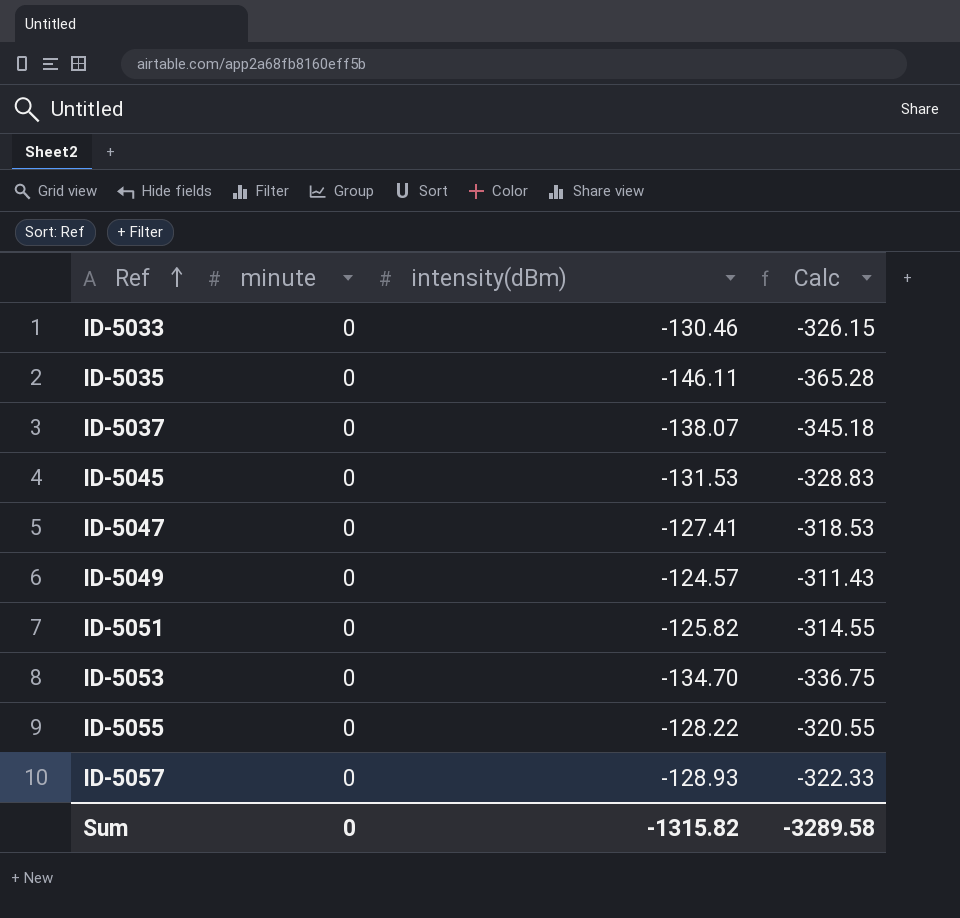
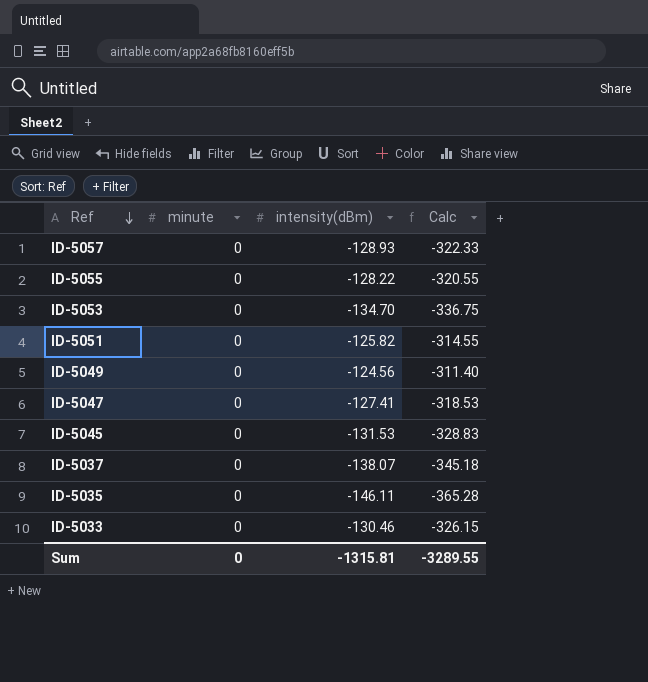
row order: Ref ascending -> Ref descending
ID-5049 | intensity(dBm): -124.57 -> -124.56
ID-5049 | Calc: -311.43 -> -311.40
Sum | intensity(dBm): -1315.82 -> -1315.81
Sum | Calc: -3289.58 -> -3289.55

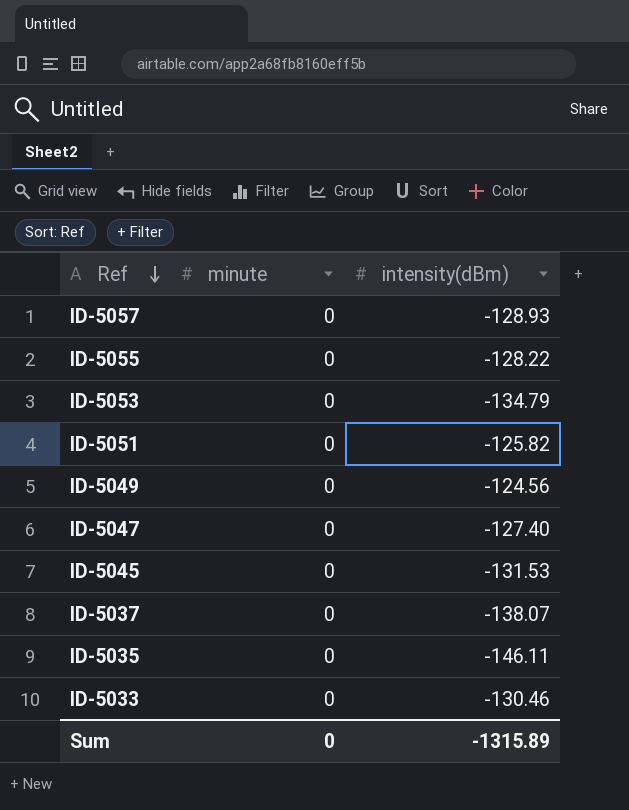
column Calc | formula: [intensity(dBm)] * 2.5 -> none
ID-5053 | intensity(dBm): -134.70 -> -134.79
ID-5047 | intensity(dBm): -127.41 -> -127.40
Sum | intensity(dBm): -1315.81 -> -1315.89

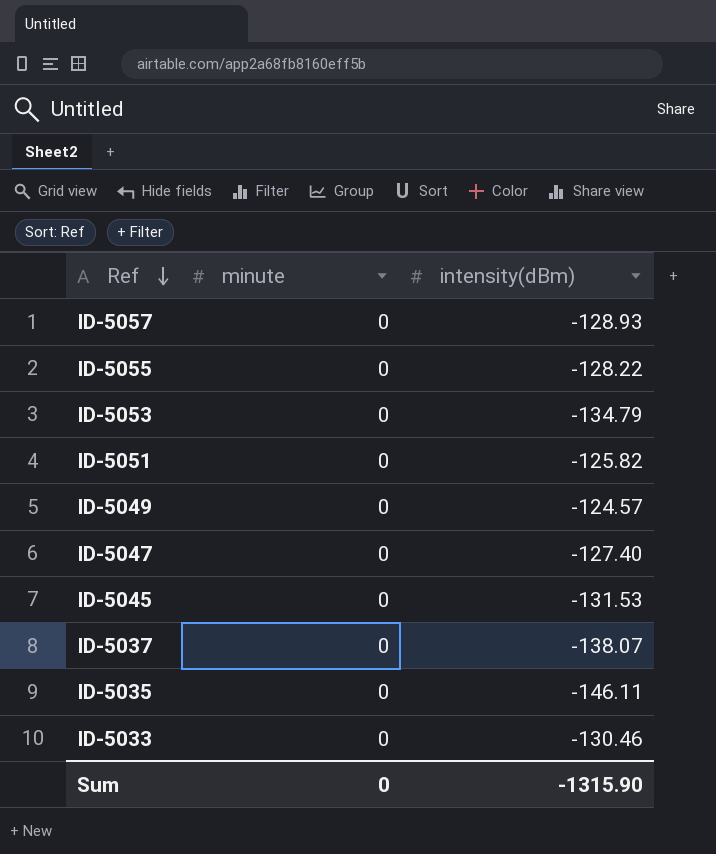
ID-5049 | intensity(dBm): -124.56 -> -124.57
Sum | intensity(dBm): -1315.89 -> -1315.90

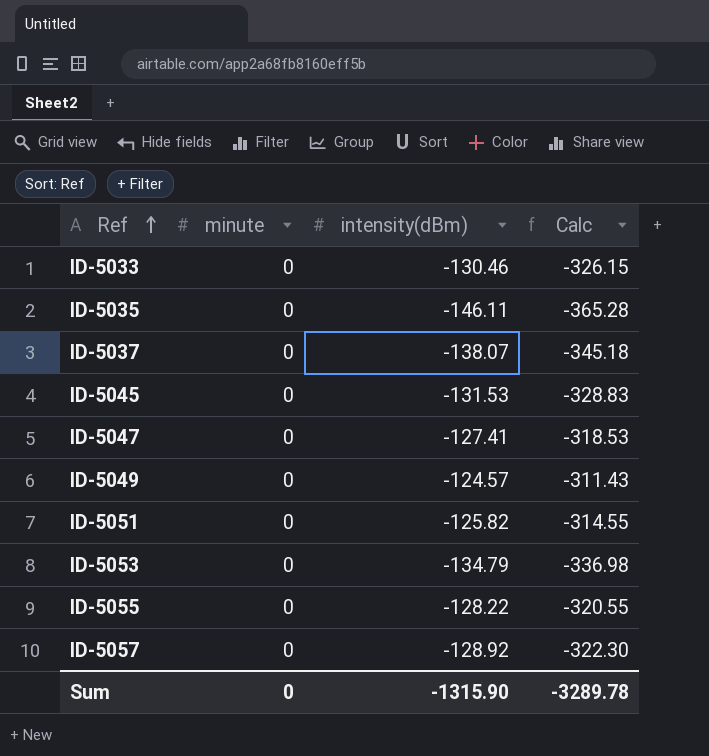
row order: Ref descending -> Ref ascending
column Calc | formula: none -> [intensity(dBm)] * 2.5
ID-5047 | intensity(dBm): -127.40 -> -127.41
ID-5057 | intensity(dBm): -128.93 -> -128.92

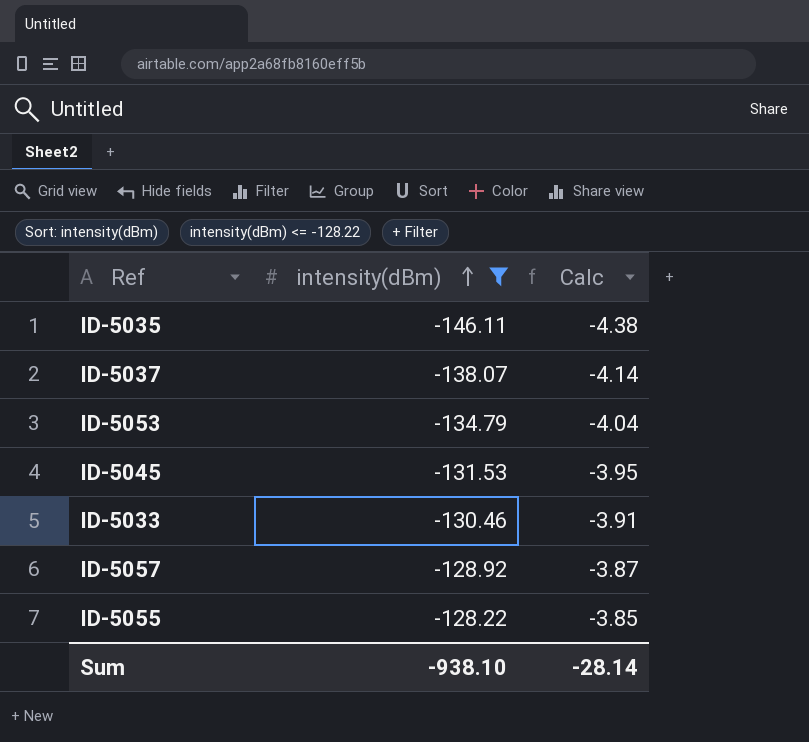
filter: none -> intensity(dBm) <= -128.22
row order: Ref ascending -> intensity(dBm) ascending
column minute | position: 2 -> none
column Calc | formula: [intensity(dBm)] * 2.5 -> [intensity(dBm)] * 0.03
Sum | intensity(dBm): -1315.90 -> -938.10
Sum | Calc: -3289.78 -> -28.14

